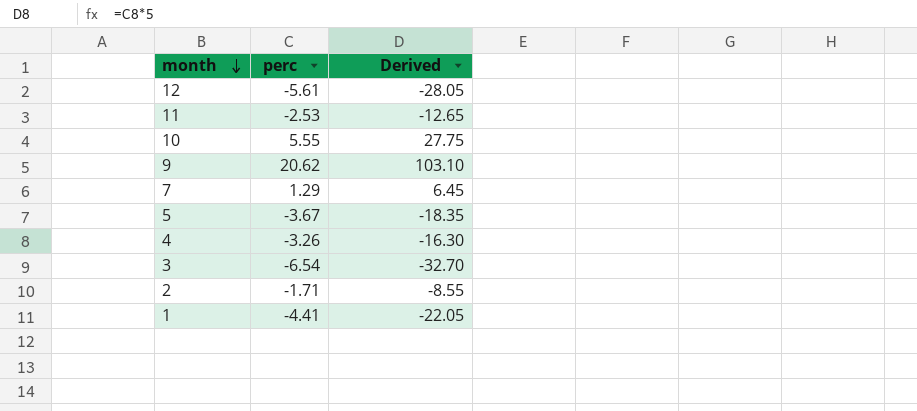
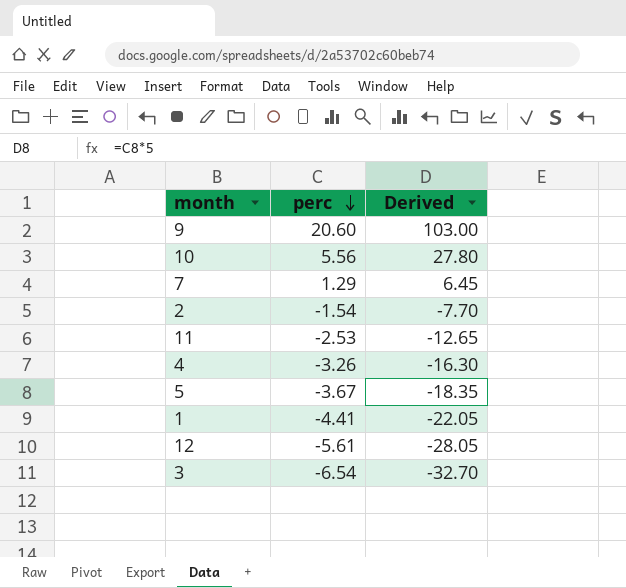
row order: month descending -> perc descending
9 | perc: 20.62 -> 20.60
9 | Derived: 103.10 -> 103.00
10 | perc: 5.55 -> 5.56
10 | Derived: 27.75 -> 27.80
2 | perc: -1.71 -> -1.54
2 | Derived: -8.55 -> -7.70

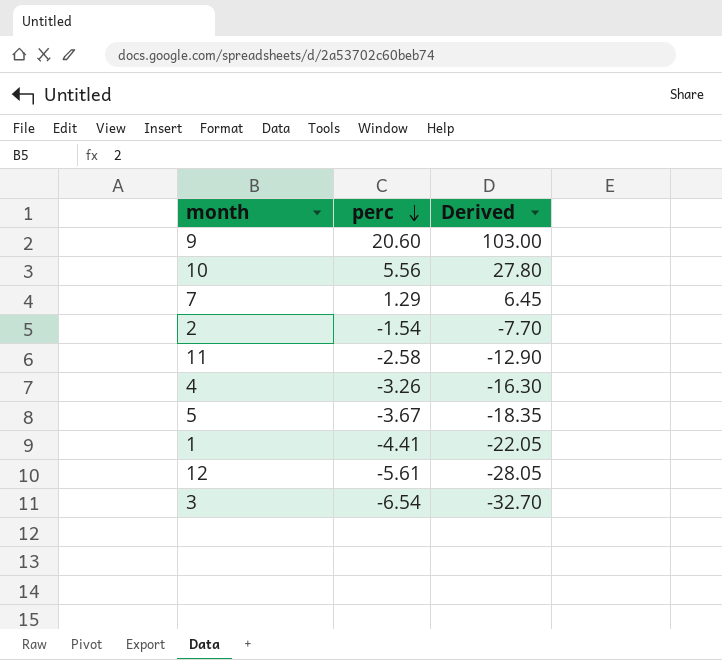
11 | perc: -2.53 -> -2.58
11 | Derived: -12.65 -> -12.90

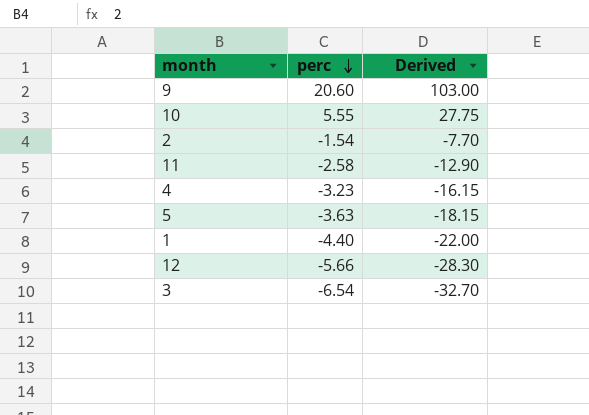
row 7: 1.29 | 6.45 -> none
10 | perc: 5.56 -> 5.55
10 | Derived: 27.80 -> 27.75
4 | perc: -3.26 -> -3.23
4 | Derived: -16.30 -> -16.15
5 | perc: -3.67 -> -3.63
5 | Derived: -18.35 -> -18.15
1 | perc: -4.41 -> -4.40
1 | Derived: -22.05 -> -22.00
12 | perc: -5.61 -> -5.66
12 | Derived: -28.05 -> -28.30

